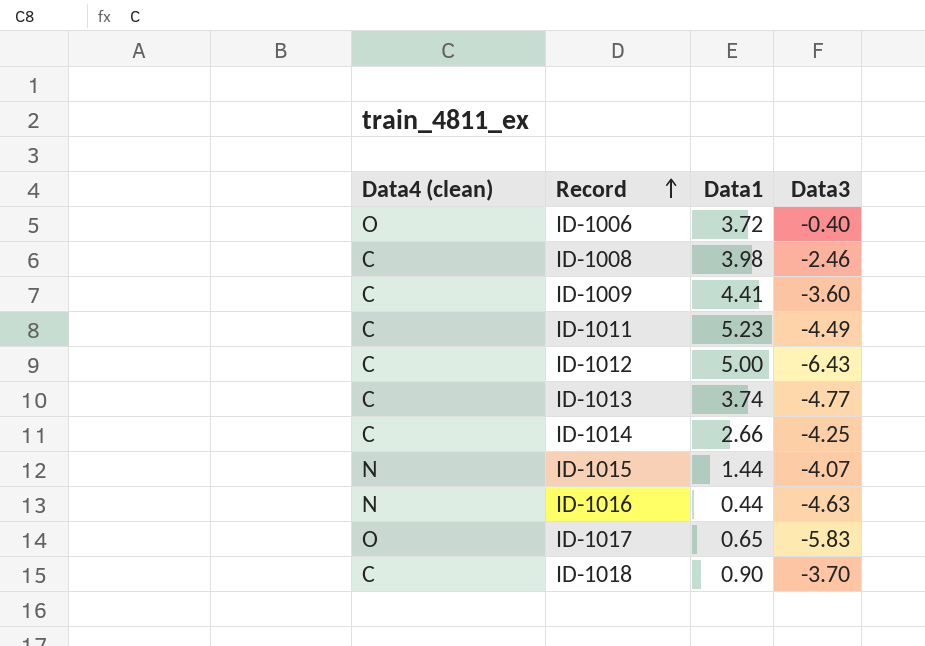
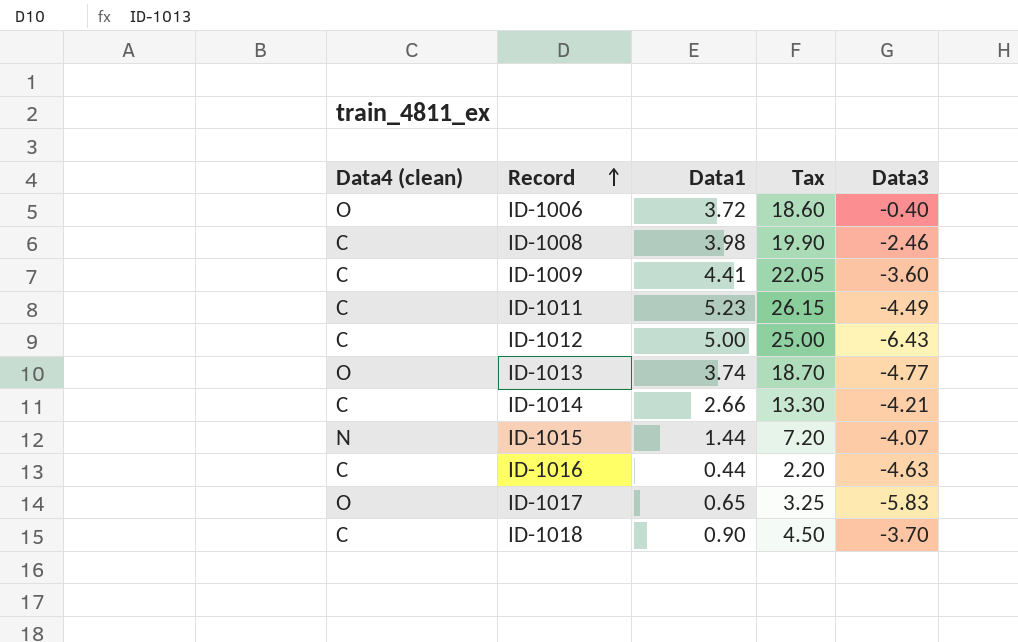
column Tax | formula: none -> [Data1] * 5
ID-1013 | Data4 (clean): C -> O
ID-1014 | Data3: -4.25 -> -4.21
ID-1016 | Data4 (clean): N -> C

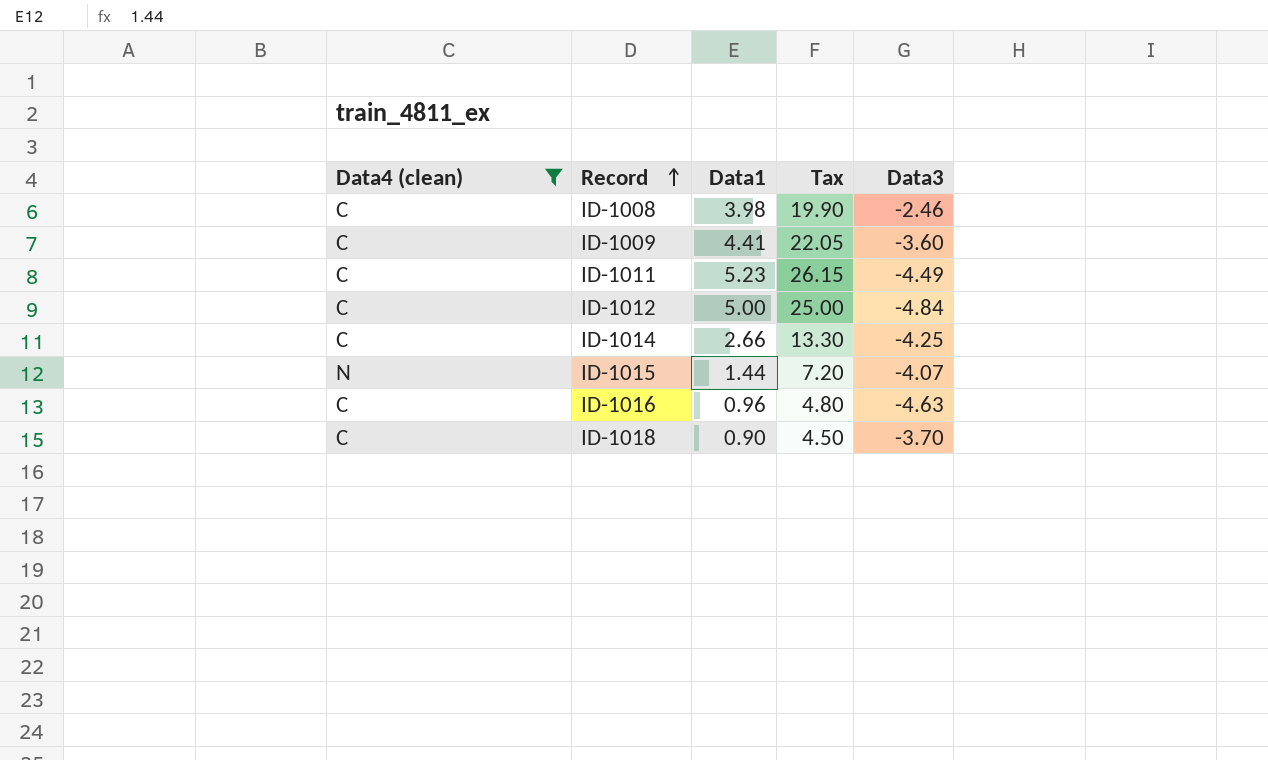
filter: none -> Data4 (clean) != O
ID-1012 | Data3: -6.43 -> -4.84
ID-1014 | Data3: -4.21 -> -4.25
ID-1016 | Data1: 0.44 -> 0.96
ID-1016 | Tax: 2.20 -> 4.80

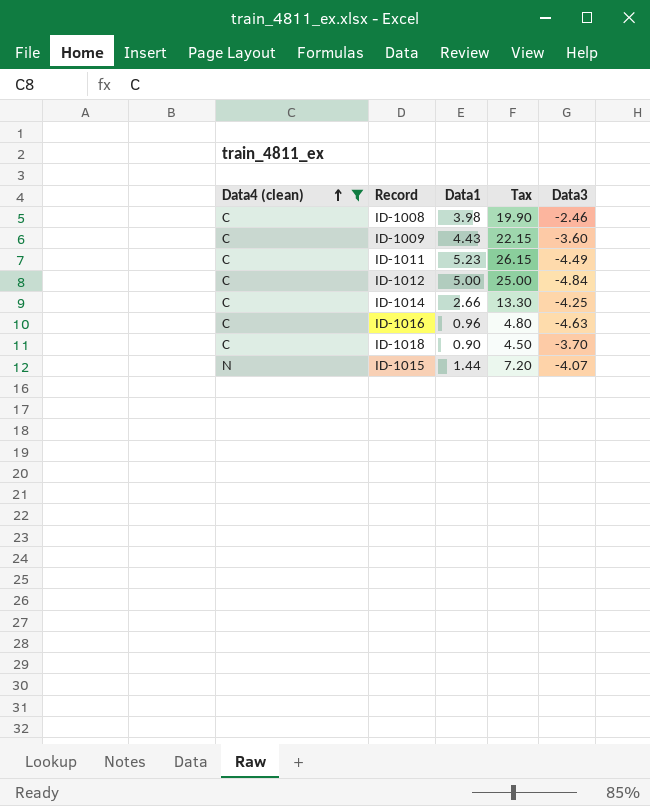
row order: Record ascending -> Data4 (clean) ascending
ID-1009 | Data1: 4.41 -> 4.43
ID-1009 | Tax: 22.05 -> 22.15

